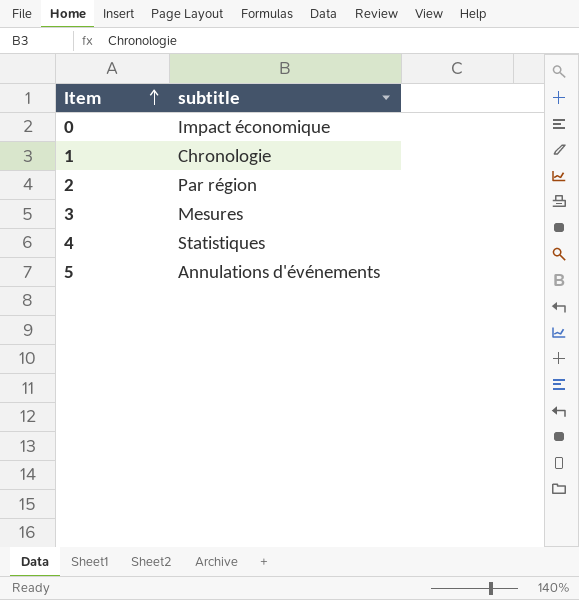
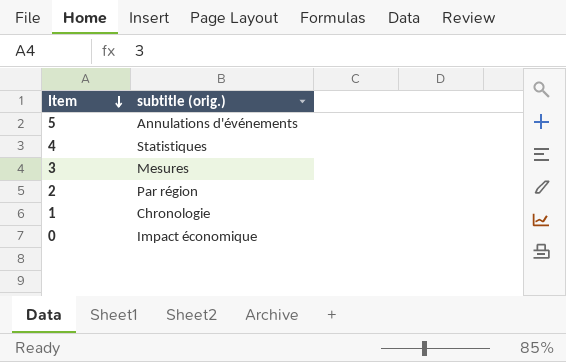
row order: Item ascending -> Item descending
column name: subtitle -> subtitle (orig.)

